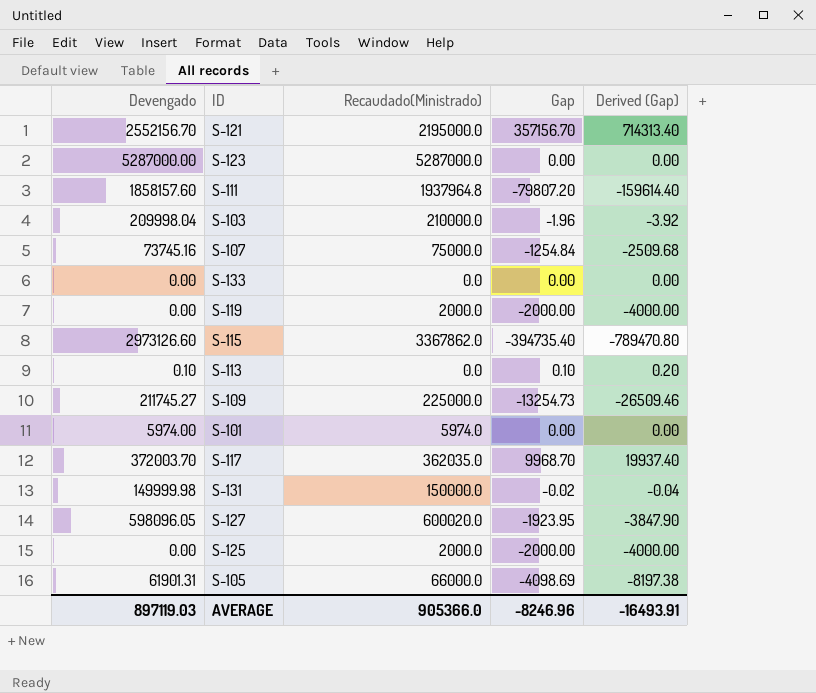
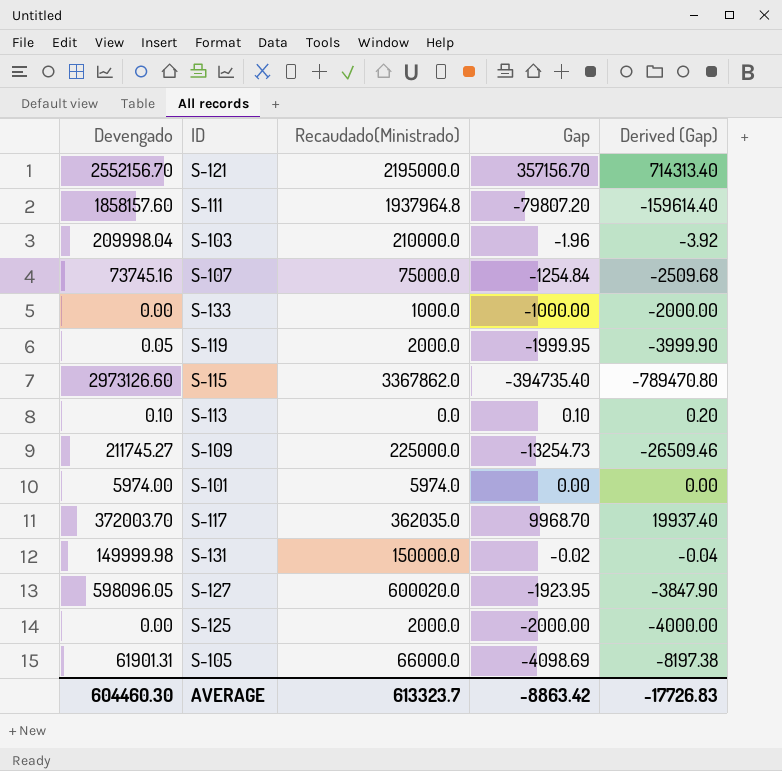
row S-123: 5287000.00 | 5287000.0 | 0.00 | 0.00 -> none
S-133 | Recaudado(Ministrado): 0.0 -> 1000.0
S-133 | Gap: 0.00 -> -1000.00
S-133 | Derived (Gap): 0.00 -> -2000.00
S-119 | Devengado: 0.00 -> 0.05
S-119 | Gap: -2000.00 -> -1999.95
S-119 | Derived (Gap): -4000.00 -> -3999.90
AVERAGE | Devengado: 897119.03 -> 604460.30
AVERAGE | Recaudado(Ministrado): 905366.0 -> 613323.7
AVERAGE | Gap: -8246.96 -> -8863.42
AVERAGE | Derived (Gap): -16493.91 -> -17726.83

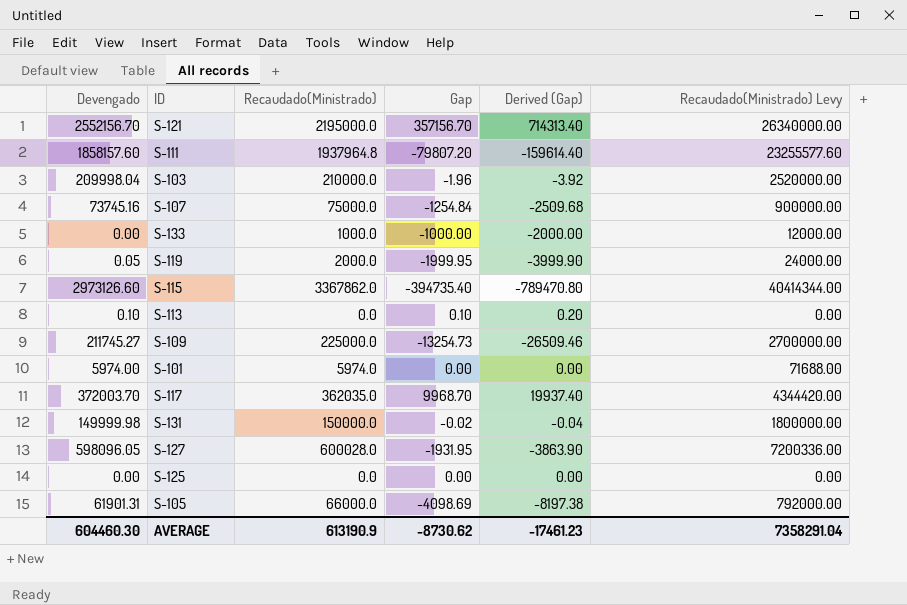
column Recaudado(Ministrado) Levy | formula: none -> [Recaudado(Ministrado)] * 12
S-127 | Recaudado(Ministrado): 600020.0 -> 600028.0
S-127 | Gap: -1923.95 -> -1931.95
S-127 | Derived (Gap): -3847.90 -> -3863.90
S-125 | Recaudado(Ministrado): 2000.0 -> 0.0
S-125 | Gap: -2000.00 -> 0.00
S-125 | Derived (Gap): -4000.00 -> 0.00
AVERAGE | Recaudado(Ministrado): 613323.7 -> 613190.9
AVERAGE | Gap: -8863.42 -> -8730.62
AVERAGE | Derived (Gap): -17726.83 -> -17461.23

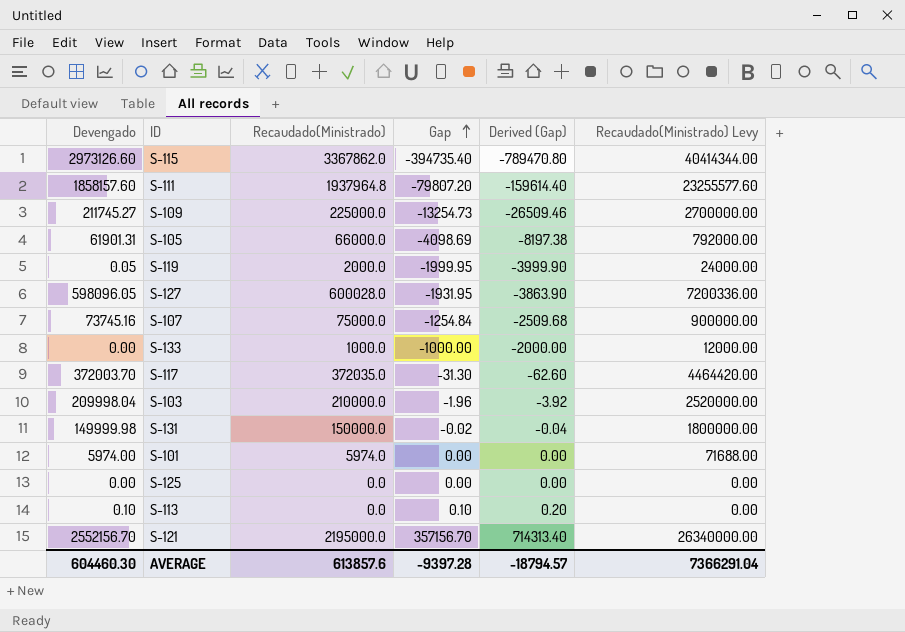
row order: none -> Gap ascending
S-117 | Recaudado(Ministrado): 362035.0 -> 372035.0
S-117 | Gap: 9968.70 -> -31.30
S-117 | Derived (Gap): 19937.40 -> -62.60
S-117 | Recaudado(Ministrado) Levy: 4344420.00 -> 4464420.00
AVERAGE | Recaudado(Ministrado): 613190.9 -> 613857.6
AVERAGE | Gap: -8730.62 -> -9397.28
AVERAGE | Derived (Gap): -17461.23 -> -18794.57
AVERAGE | Recaudado(Ministrado) Levy: 7358291.04 -> 7366291.04

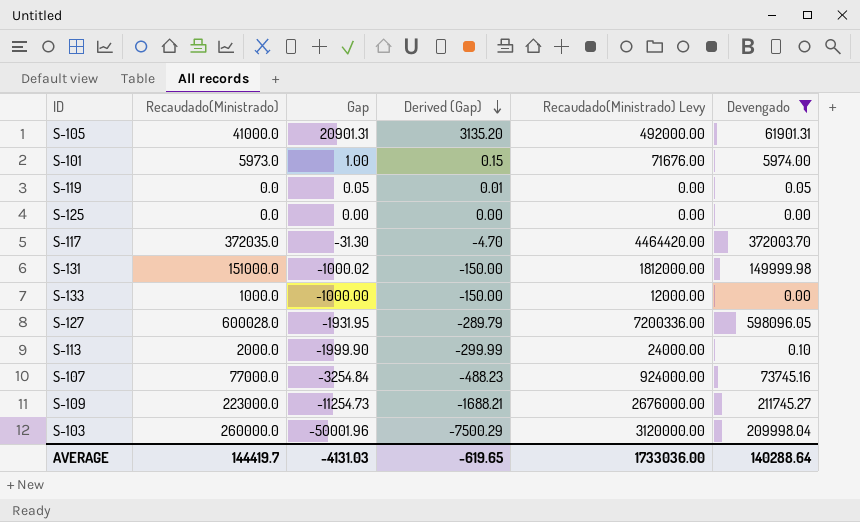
filter: none -> Devengado <= 598096.05
row order: Gap ascending -> Derived (Gap) descending
column Derived (Gap) | formula: [Gap] * 2 -> [Gap] * 0.15
column Devengado | position: 1 -> 6
S-105 | Recaudado(Ministrado): 66000.0 -> 41000.0
S-105 | Gap: -4098.69 -> 20901.31
S-105 | Recaudado(Ministrado) Levy: 792000.00 -> 492000.00
S-101 | Recaudado(Ministrado): 5974.0 -> 5973.0
S-101 | Gap: 0.00 -> 1.00
S-101 | Recaudado(Ministrado) Levy: 71688.00 -> 71676.00
S-119 | Recaudado(Ministrado): 2000.0 -> 0.0
S-119 | Gap: -1999.95 -> 0.05
S-119 | Recaudado(Ministrado) Levy: 24000.00 -> 0.00
S-131 | Recaudado(Ministrado): 150000.0 -> 151000.0
S-131 | Gap: -0.02 -> -1000.02
S-131 | Recaudado(Ministrado) Levy: 1800000.00 -> 1812000.00
S-113 | Recaudado(Ministrado): 0.0 -> 2000.0
S-113 | Gap: 0.10 -> -1999.90
S-113 | Recaudado(Ministrado) Levy: 0.00 -> 24000.00
S-107 | Recaudado(Ministrado): 75000.0 -> 77000.0
S-107 | Gap: -1254.84 -> -3254.84
S-107 | Recaudado(Ministrado) Levy: 900000.00 -> 924000.00
S-109 | Recaudado(Ministrado): 225000.0 -> 223000.0
S-109 | Gap: -13254.73 -> -11254.73
S-109 | Recaudado(Ministrado) Levy: 2700000.00 -> 2676000.00
S-103 | Recaudado(Ministrado): 210000.0 -> 260000.0
S-103 | Gap: -1.96 -> -50001.96
S-103 | Recaudado(Ministrado) Levy: 2520000.00 -> 3120000.00
AVERAGE | Recaudado(Ministrado): 613857.6 -> 144419.7
AVERAGE | Gap: -9397.28 -> -4131.03
AVERAGE | Derived (Gap): -18794.57 -> -619.65
AVERAGE | Recaudado(Ministrado) Levy: 7366291.04 -> 1733036.00
AVERAGE | Devengado: 604460.30 -> 140288.64

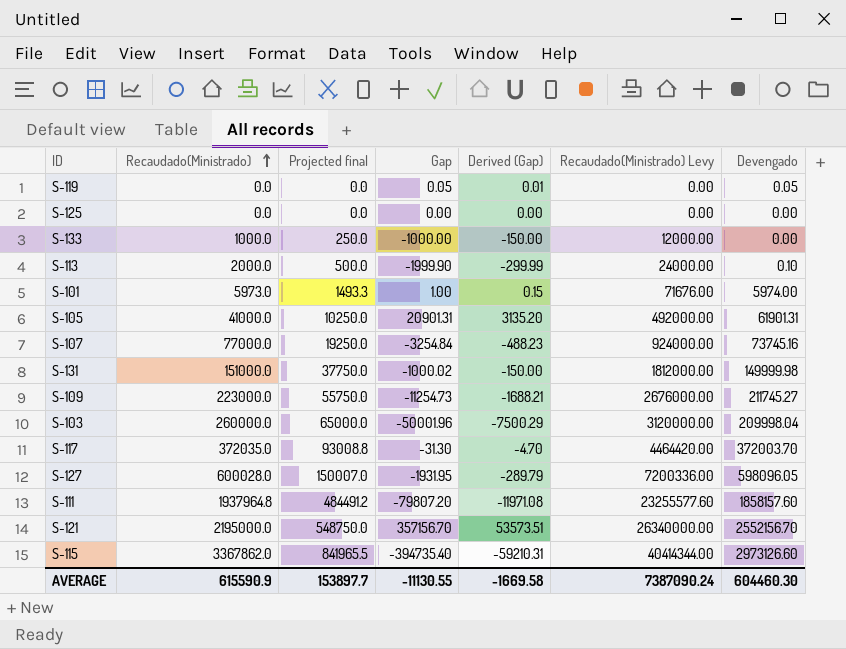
filter: Devengado <= 598096.05 -> none
row order: Derived (Gap) descending -> Recaudado(Ministrado) ascending
column Projected final | formula: none -> [Recaudado(Ministrado)] * 0.25
AVERAGE | Recaudado(Ministrado): 144419.7 -> 615590.9
AVERAGE | Gap: -4131.03 -> -11130.55
AVERAGE | Derived (Gap): -619.65 -> -1669.58
AVERAGE | Recaudado(Ministrado) Levy: 1733036.00 -> 7387090.24
AVERAGE | Devengado: 140288.64 -> 604460.30

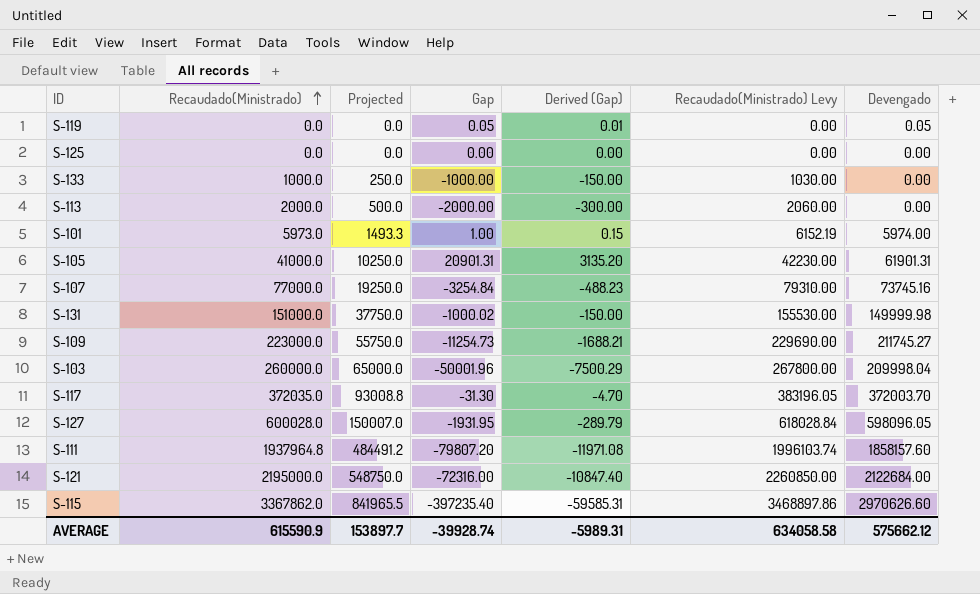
column name: Projected final -> Projected
column Recaudado(Ministrado) Levy | formula: [Recaudado(Ministrado)] * 12 -> [Recaudado(Ministrado)] * 1.03
S-113 | Gap: -1999.90 -> -2000.00
S-113 | Derived (Gap): -299.99 -> -300.00
S-113 | Devengado: 0.10 -> 0.00
S-121 | Gap: 357156.70 -> -72316.00
S-121 | Derived (Gap): 53573.51 -> -10847.40
S-121 | Devengado: 2552156.70 -> 2122684.00
S-115 | Gap: -394735.40 -> -397235.40
S-115 | Derived (Gap): -59210.31 -> -59585.31
S-115 | Devengado: 2973126.60 -> 2970626.60
AVERAGE | Gap: -11130.55 -> -39928.74
AVERAGE | Derived (Gap): -1669.58 -> -5989.31
AVERAGE | Recaudado(Ministrado) Levy: 7387090.24 -> 634058.58
AVERAGE | Devengado: 604460.30 -> 575662.12

